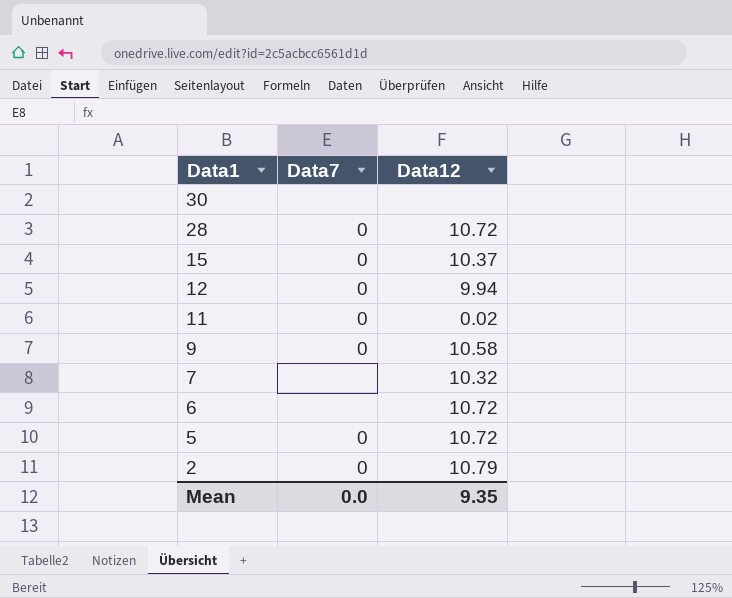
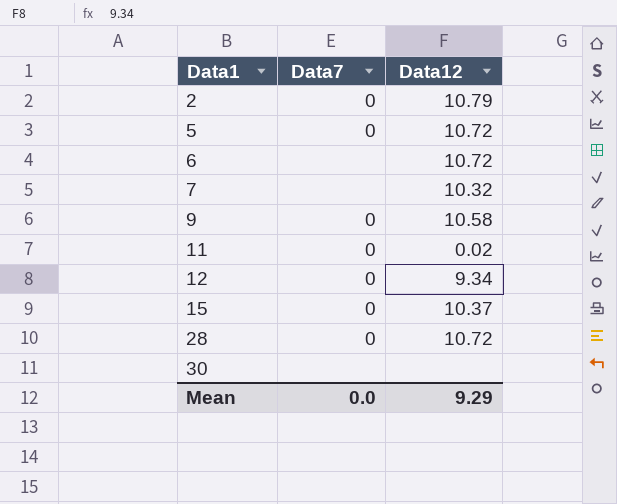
row order: Data1 descending -> Data1 ascending
12 | Data12: 9.94 -> 9.34
Mean | Data12: 9.35 -> 9.29

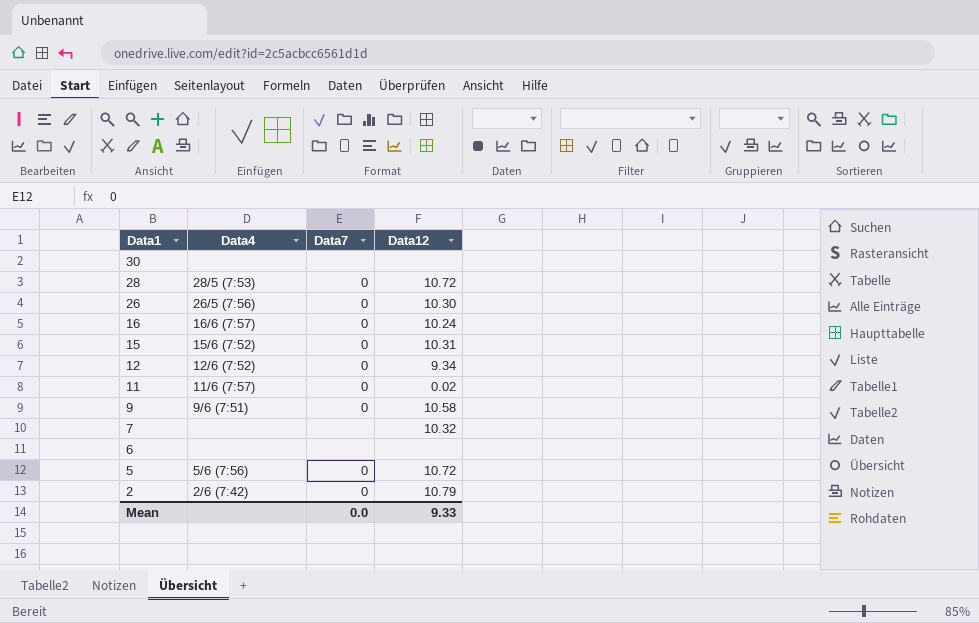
row order: Data1 ascending -> Data1 descending
column Data4 | position: none -> 2
row 26: none -> 26/5 (7:56) | 0 | 10.30
row 16: none -> 16/6 (7:57) | 0 | 10.24
15 | Data12: 10.37 -> 10.31
6 | Data12: 10.72 -> none
Mean | Data12: 9.29 -> 9.33

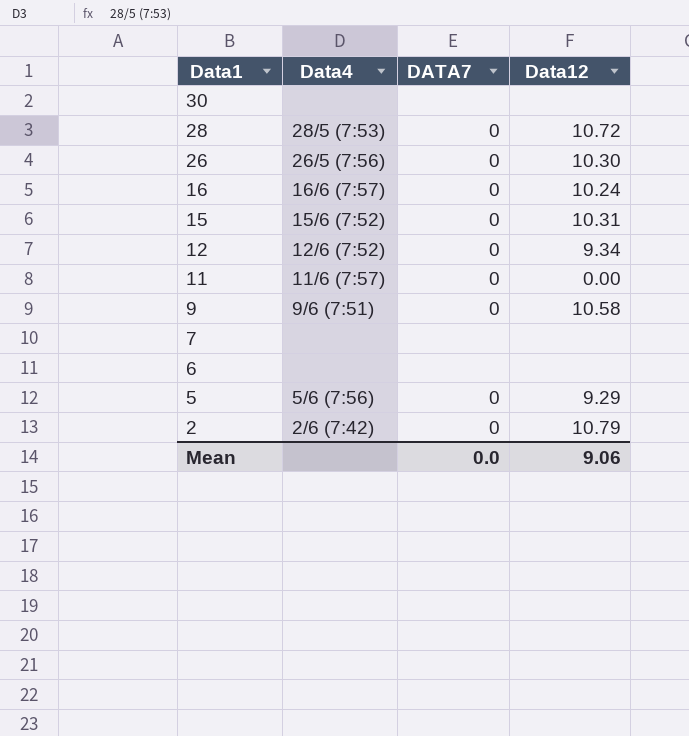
column name: Data7 -> DATA7
11 | Data12: 0.02 -> 0.00
7 | Data12: 10.32 -> none
5 | Data12: 10.72 -> 9.29
Mean | Data12: 9.33 -> 9.06

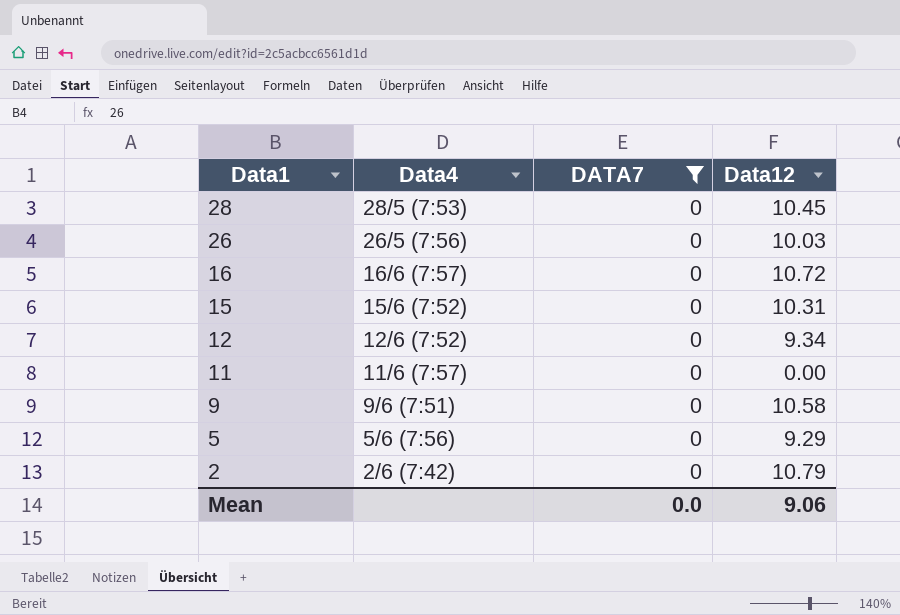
filter: none -> DATA7 = 0
28 | Data12: 10.72 -> 10.45
26 | Data12: 10.30 -> 10.03
16 | Data12: 10.24 -> 10.72

